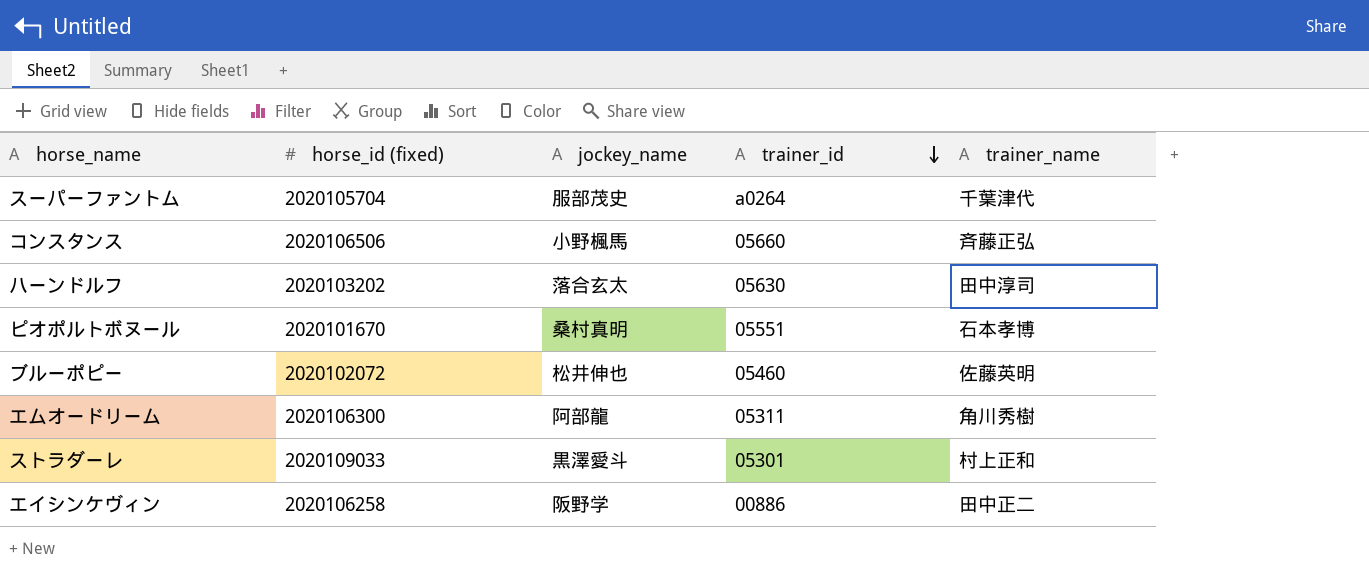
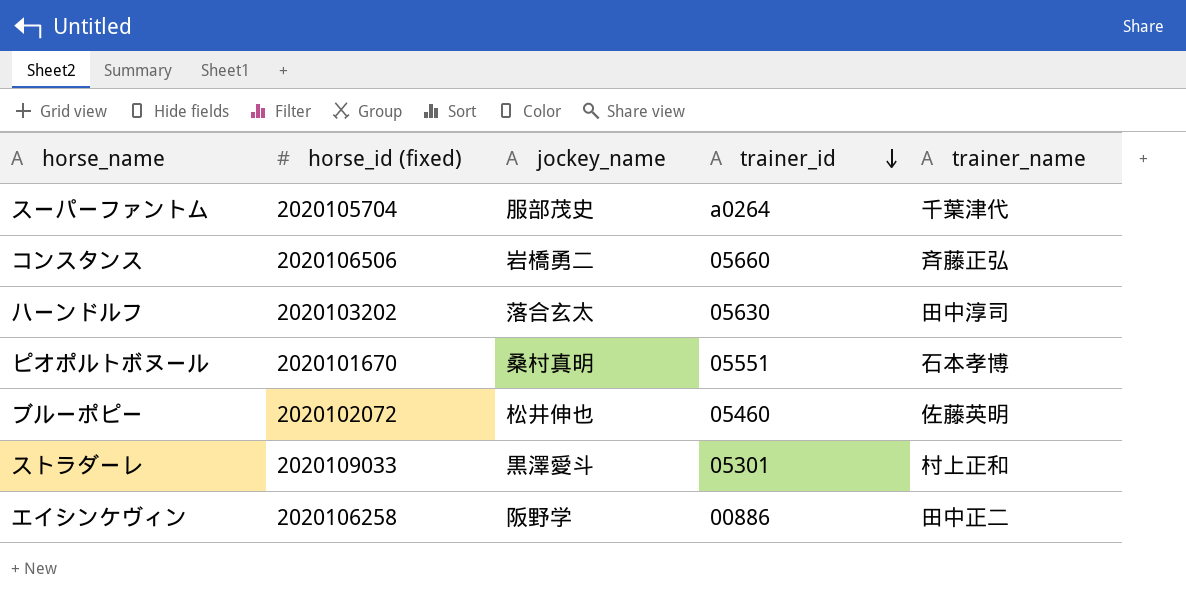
row エムオードリーム: 2020106300 | 阿部龍 | 05311 | 角川秀樹 -> none
コンスタンス | jockey_name: 小野楓馬 -> 岩橋勇二

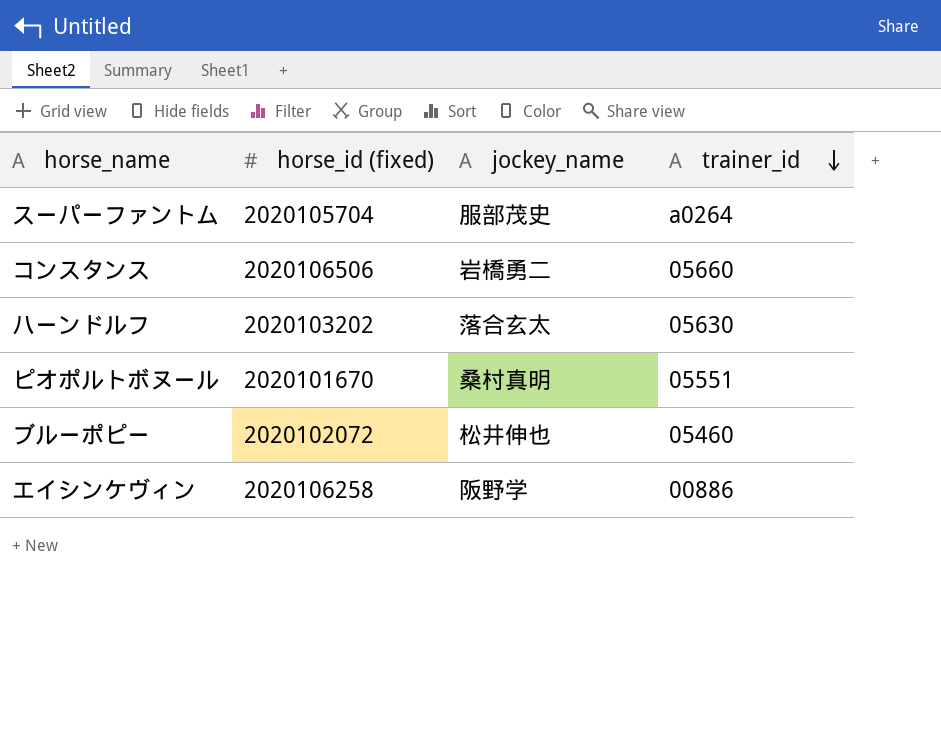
column trainer_name | position: 5 -> none
row ストラダーレ: 2020109033 | 黒澤愛斗 | 05301 | 村上正和 -> none

